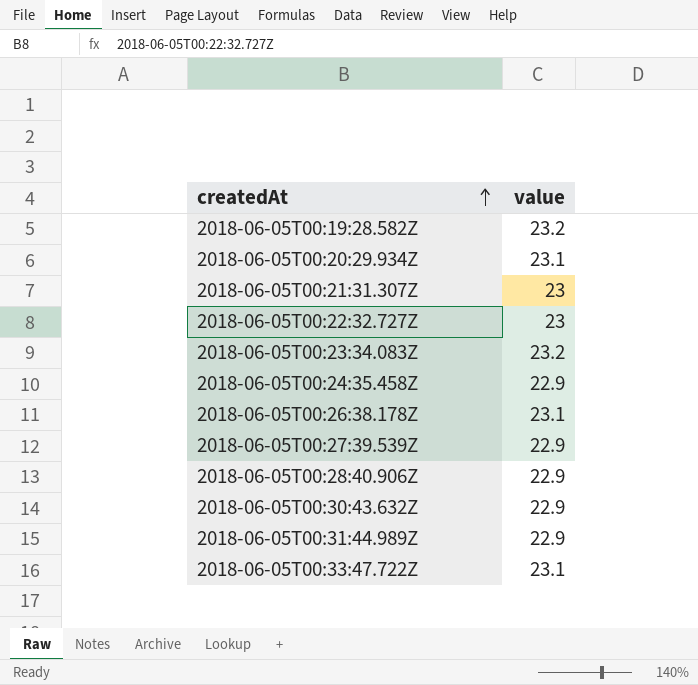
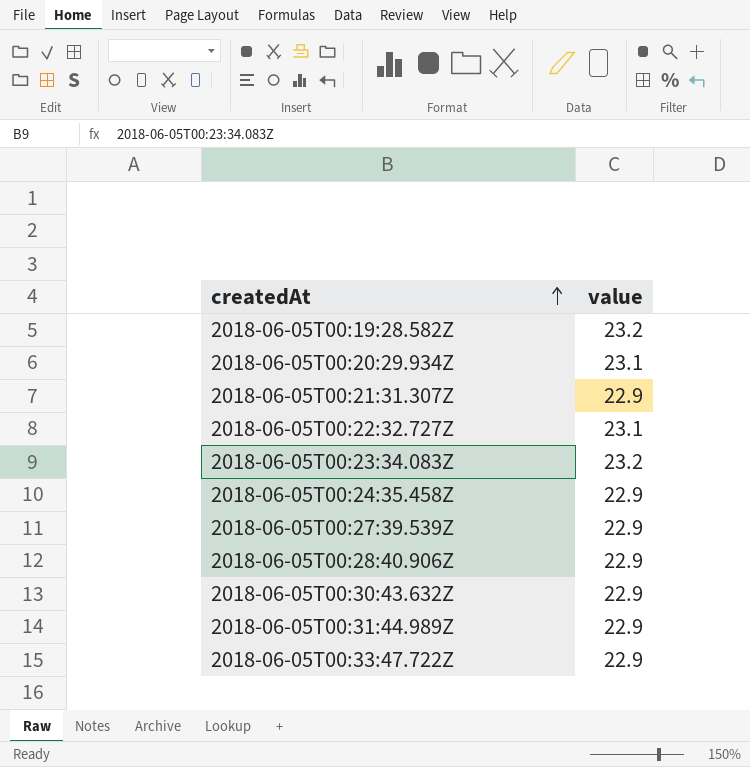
row 2018-06-05T00:26:38.178Z: 23.1 -> none
2018-06-05T00:21:31.307Z | value: 23 -> 22.9
2018-06-05T00:22:32.727Z | value: 23 -> 23.1
2018-06-05T00:33:47.722Z | value: 23.1 -> 22.9

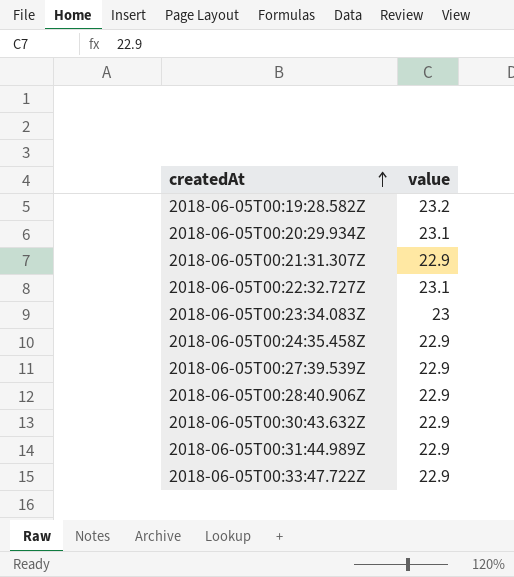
2018-06-05T00:23:34.083Z | value: 23.2 -> 23

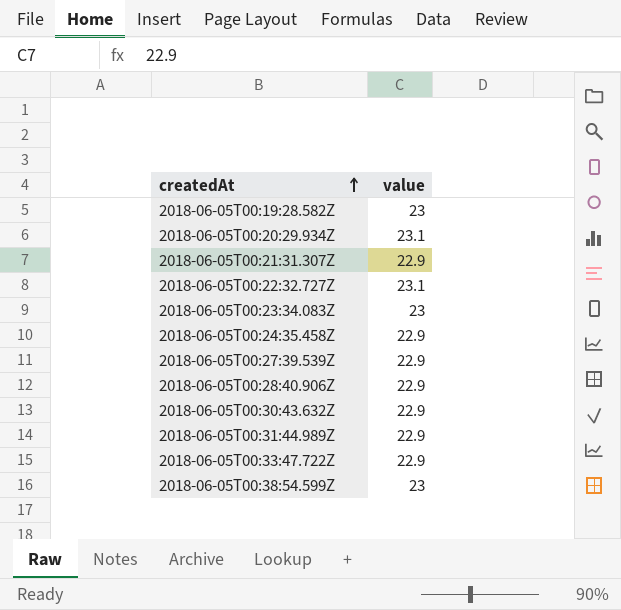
2018-06-05T00:19:28.582Z | value: 23.2 -> 23
row 2018-06-05T00:38:54.599Z: none -> 23

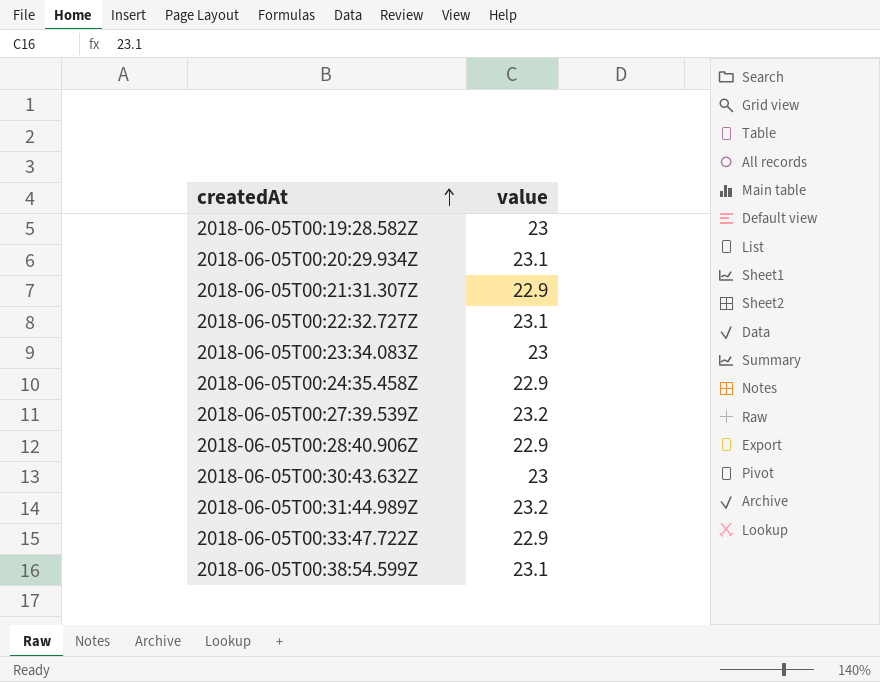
2018-06-05T00:27:39.539Z | value: 22.9 -> 23.2
2018-06-05T00:30:43.632Z | value: 22.9 -> 23
2018-06-05T00:31:44.989Z | value: 22.9 -> 23.2
2018-06-05T00:38:54.599Z | value: 23 -> 23.1

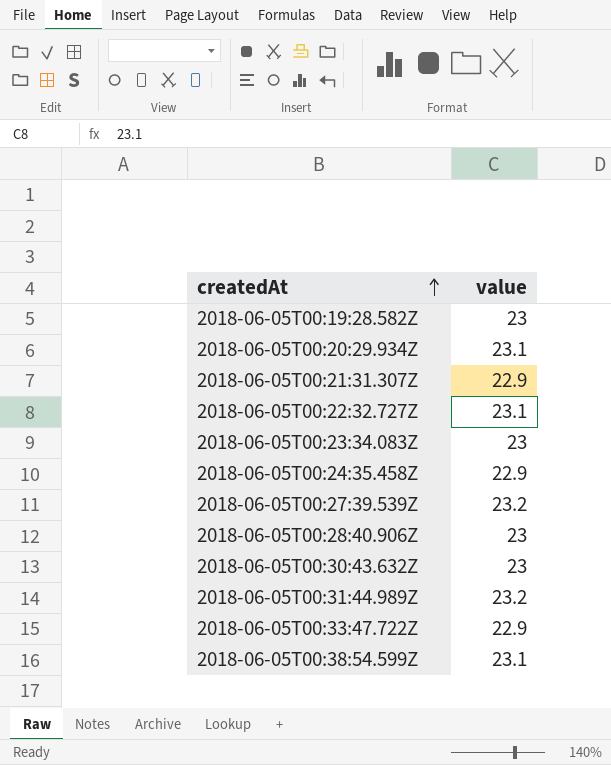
2018-06-05T00:28:40.906Z | value: 22.9 -> 23

